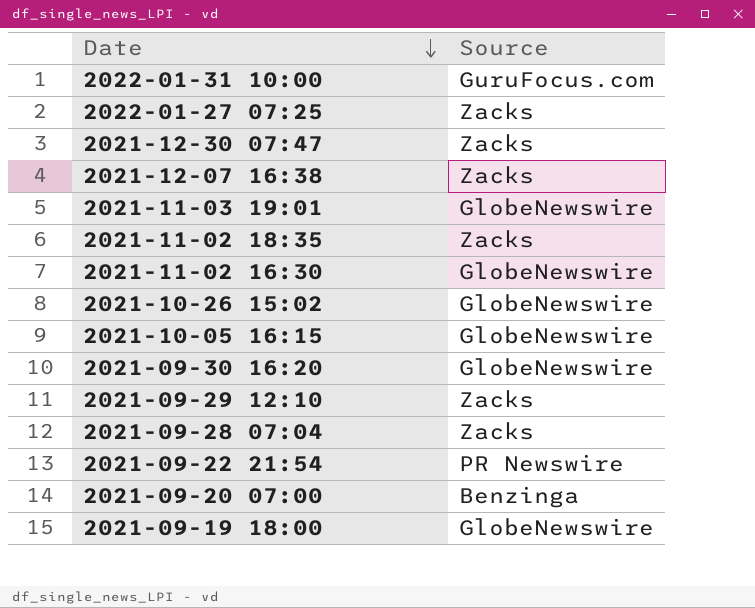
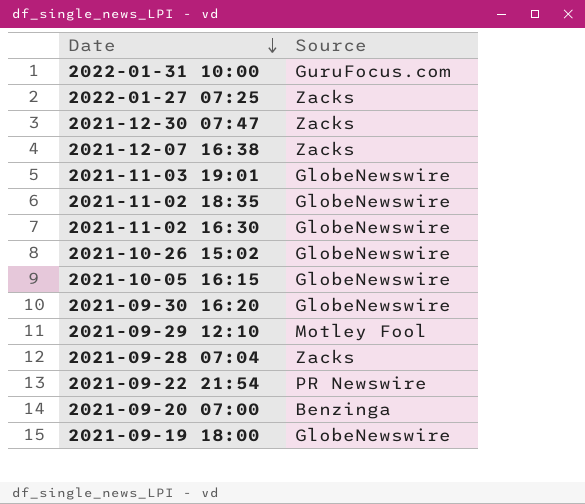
2021-11-02 18:35 | Source: Zacks -> GlobeNewswire
2021-09-29 12:10 | Source: Zacks -> Motley Fool

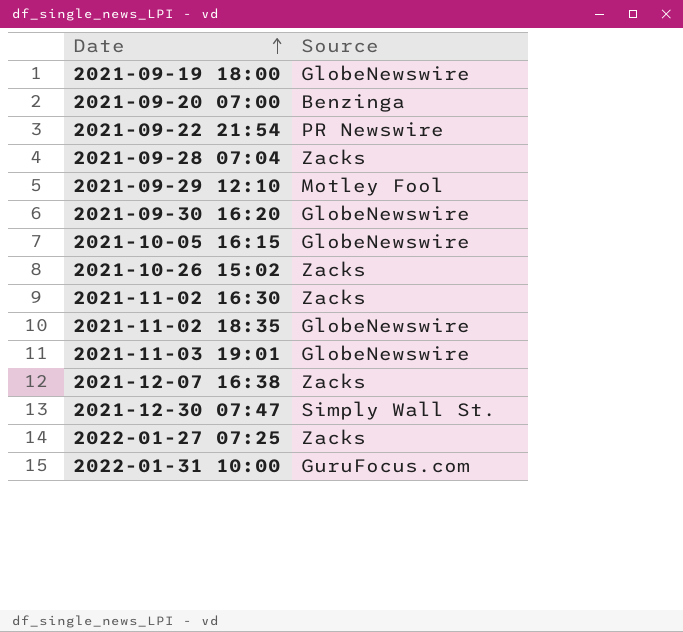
row order: Date descending -> Date ascending
2021-10-26 15:02 | Source: GlobeNewswire -> Zacks
2021-11-02 16:30 | Source: GlobeNewswire -> Zacks
2021-12-30 07:47 | Source: Zacks -> Simply Wall St.

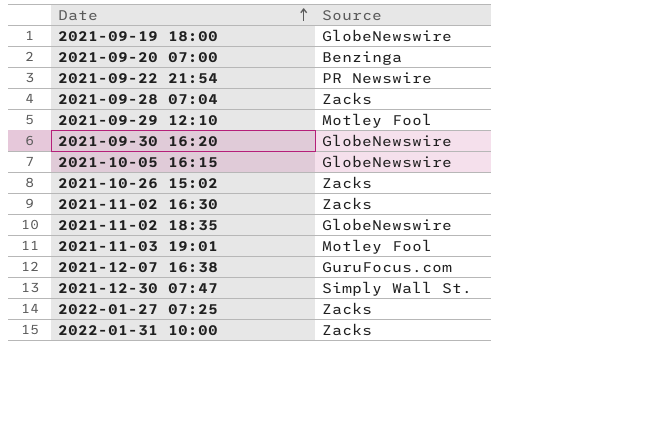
2021-11-03 19:01 | Source: GlobeNewswire -> Motley Fool
2021-12-07 16:38 | Source: Zacks -> GuruFocus.com
2022-01-31 10:00 | Source: GuruFocus.com -> Zacks

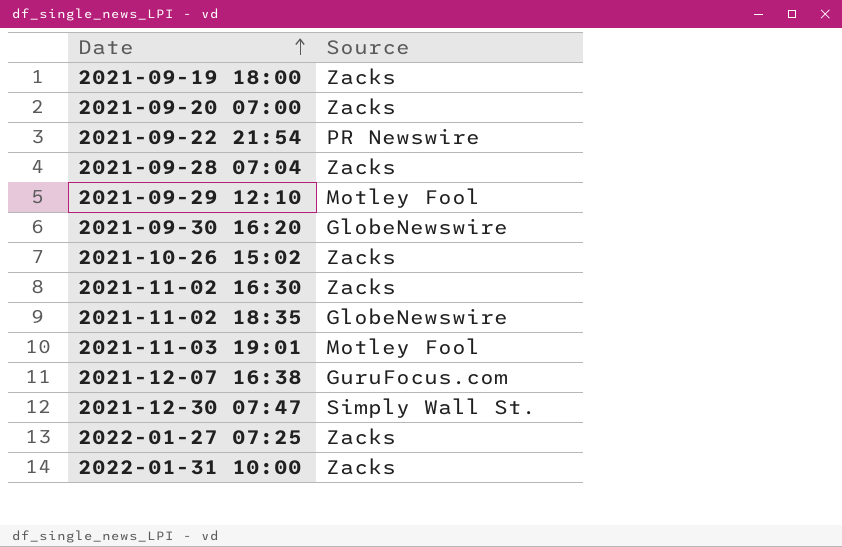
row 2021-10-05 16:15: GlobeNewswire -> none
2021-09-19 18:00 | Source: GlobeNewswire -> Zacks
2021-09-20 07:00 | Source: Benzinga -> Zacks

